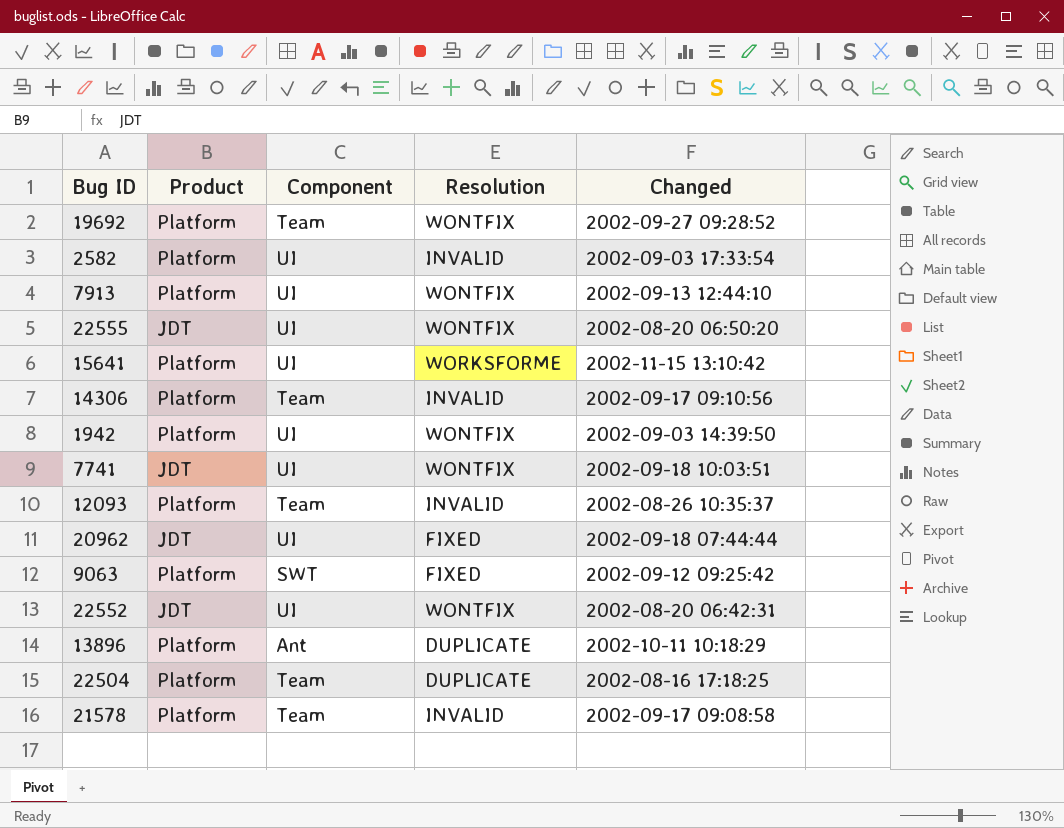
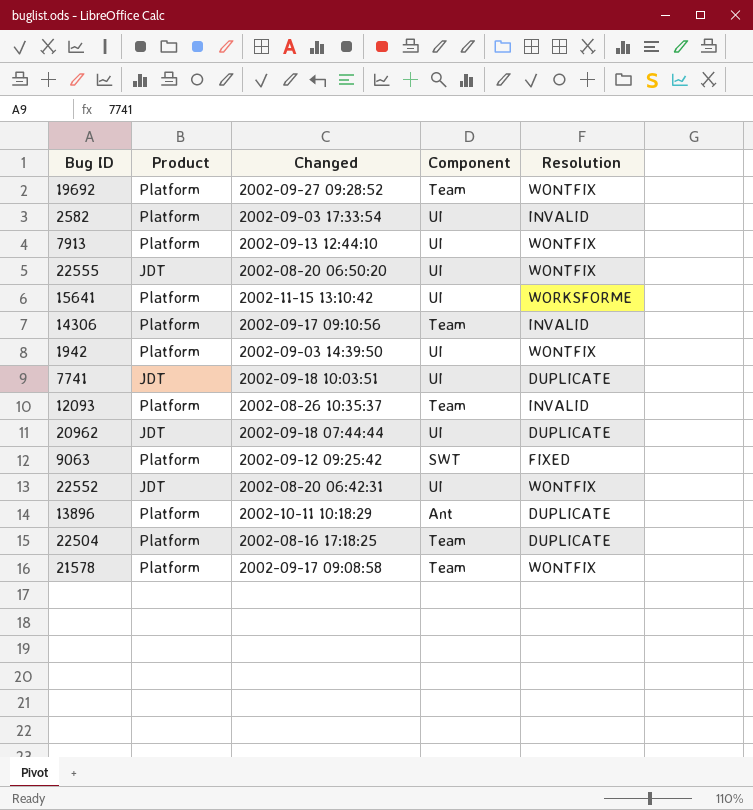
column Changed | position: 5 -> 3
7741 | Resolution: WONTFIX -> DUPLICATE
20962 | Resolution: FIXED -> DUPLICATE
21578 | Resolution: INVALID -> WONTFIX

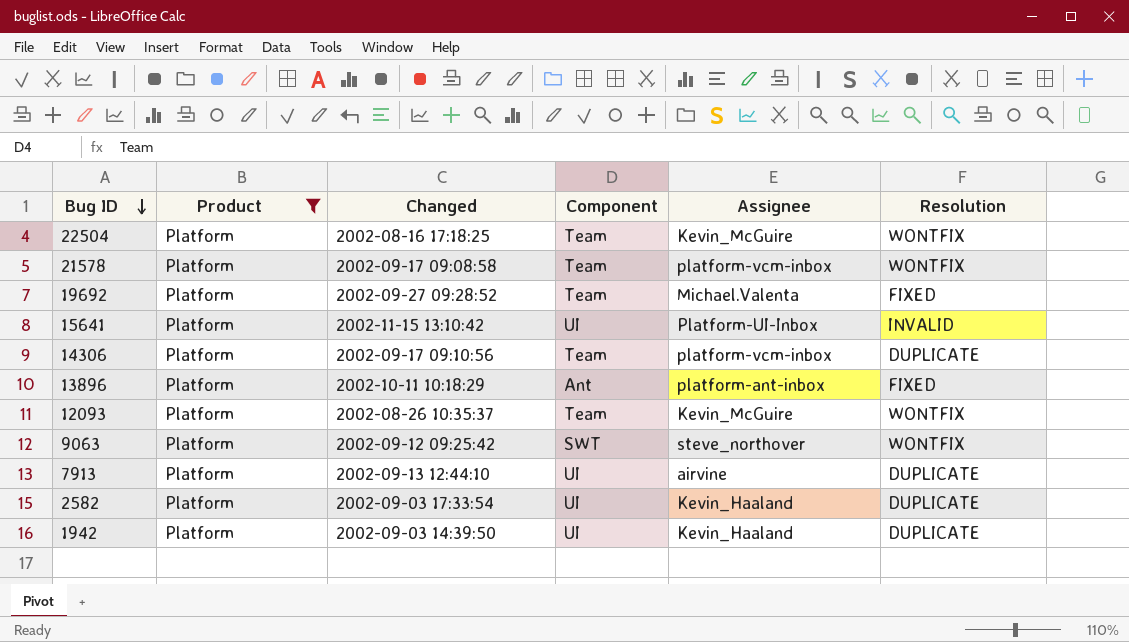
filter: none -> Product = Platform
row order: none -> Bug ID descending
column Assignee | position: none -> 5
22504 | Resolution: DUPLICATE -> WONTFIX
19692 | Resolution: WONTFIX -> FIXED
15641 | Resolution: WORKSFORME -> INVALID
14306 | Resolution: INVALID -> DUPLICATE
13896 | Resolution: DUPLICATE -> FIXED
12093 | Resolution: INVALID -> WONTFIX
9063 | Resolution: FIXED -> WONTFIX
7913 | Resolution: WONTFIX -> DUPLICATE
2582 | Resolution: INVALID -> DUPLICATE
1942 | Resolution: WONTFIX -> DUPLICATE

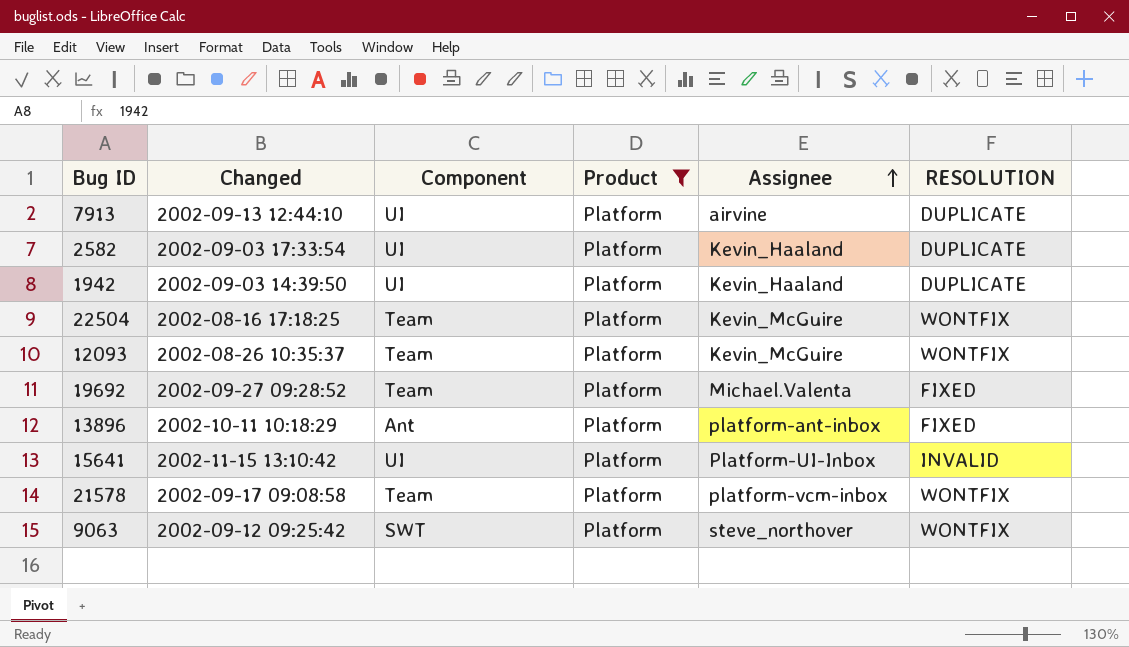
row order: Bug ID descending -> Assignee ascending
column Product | position: 2 -> 4
column name: Resolution -> RESOLUTION
row 14306: Platform | 2002-09-17 09:10:56 | Team | platform-vcm-inbox | DUPLICATE -> none

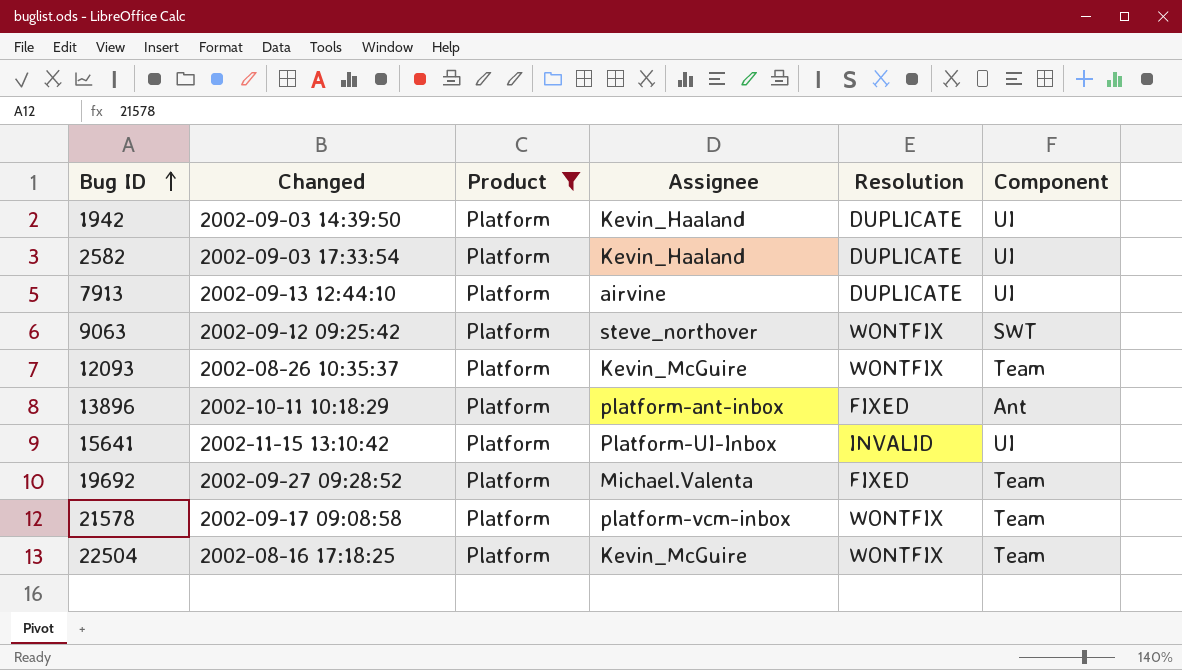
row order: Assignee ascending -> Bug ID ascending
column name: RESOLUTION -> Resolution
column Component | position: 3 -> 6

